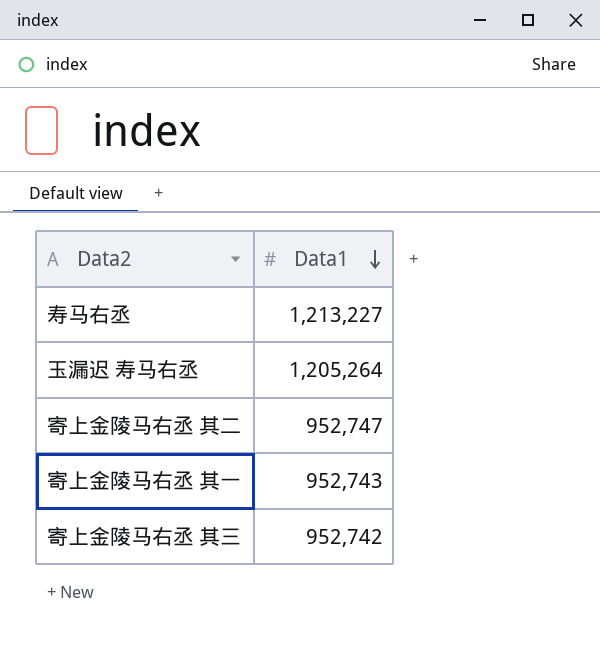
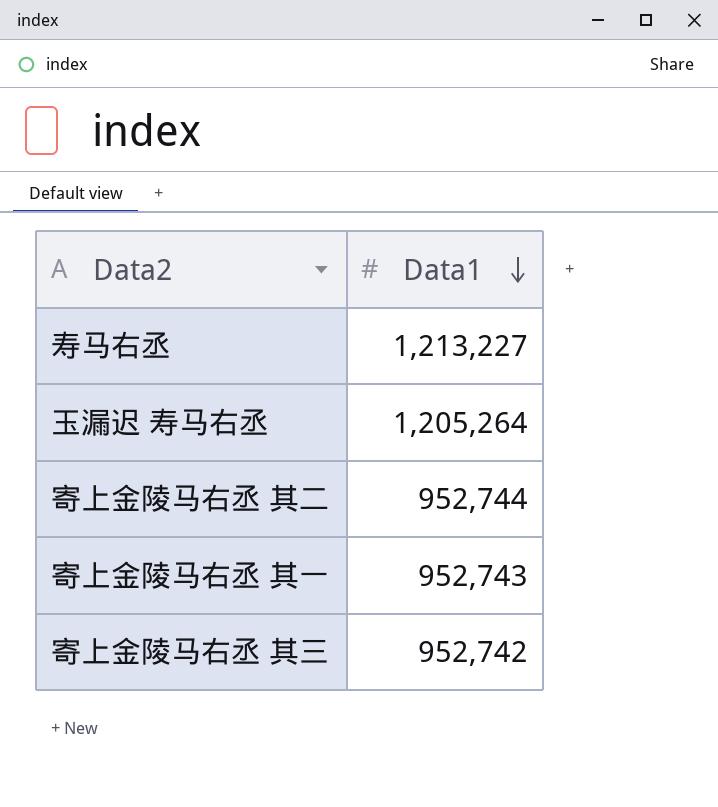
寄上金陵马右丞 其二 | Data1: 952,747 -> 952,744

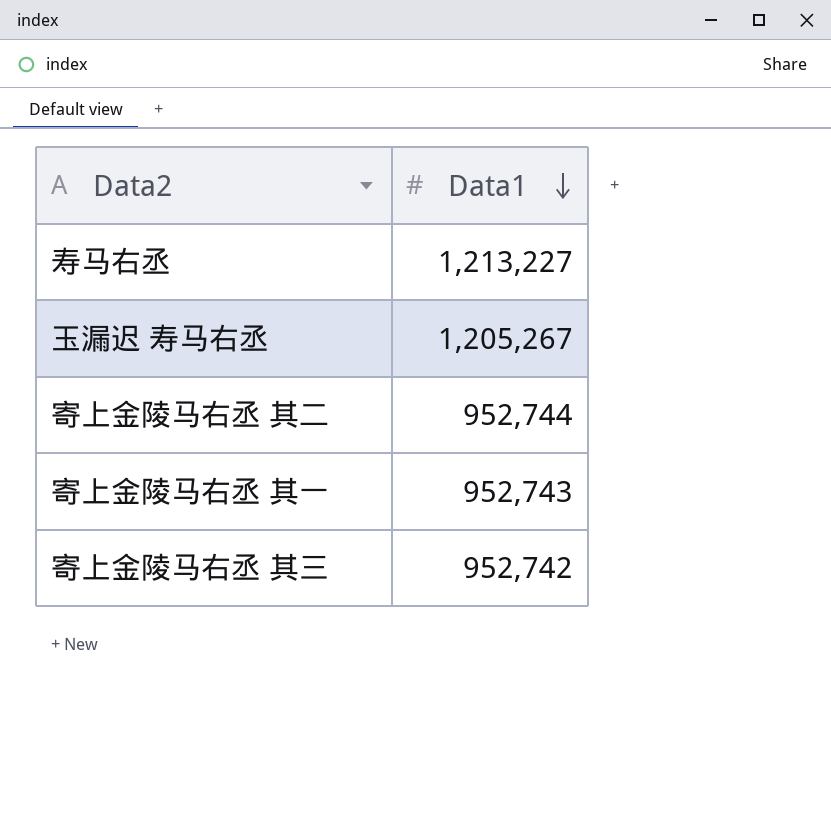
玉漏迟 寿马右丞 | Data1: 1,205,264 -> 1,205,267

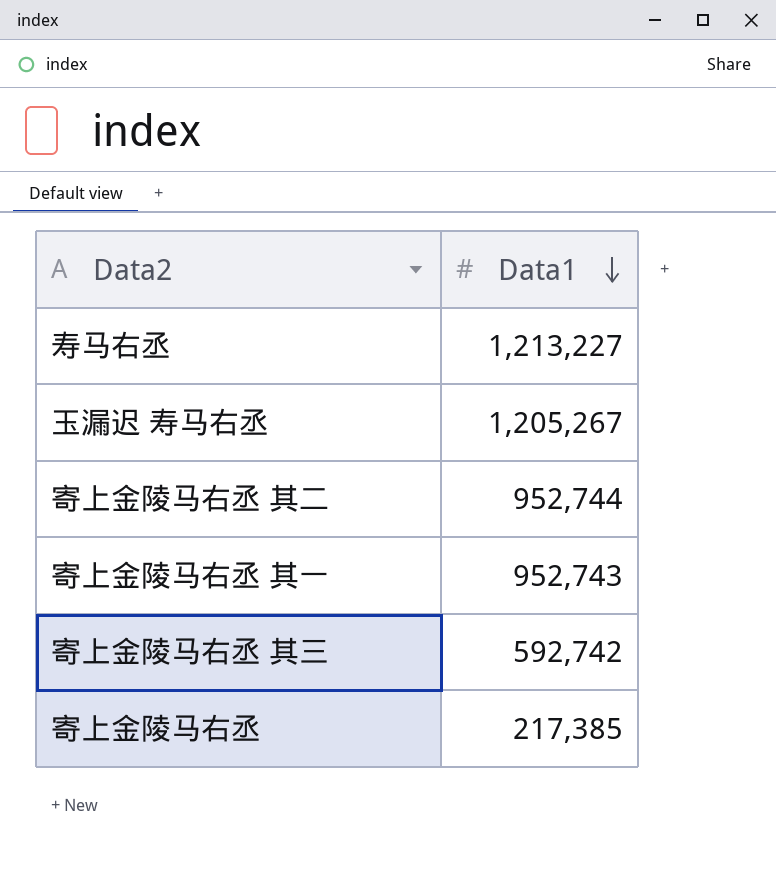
寄上金陵马右丞 其三 | Data1: 952,742 -> 592,742
row 寄上金陵马右丞: none -> 217,385

